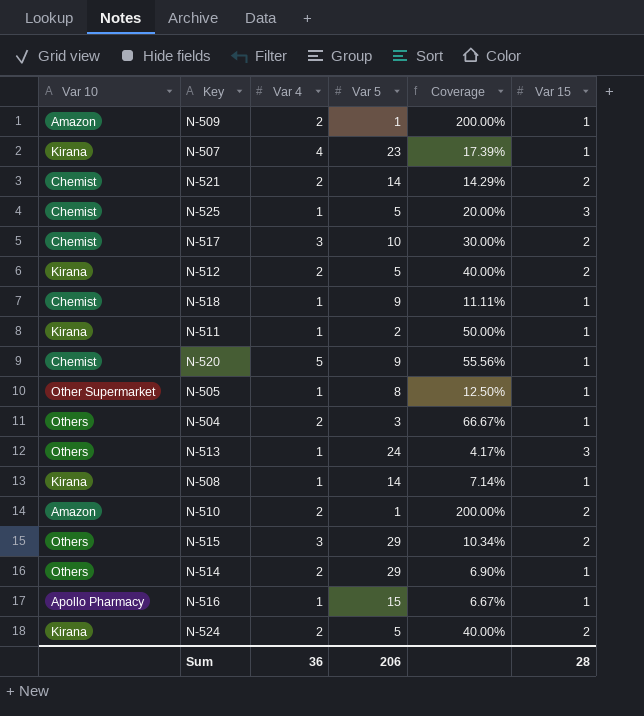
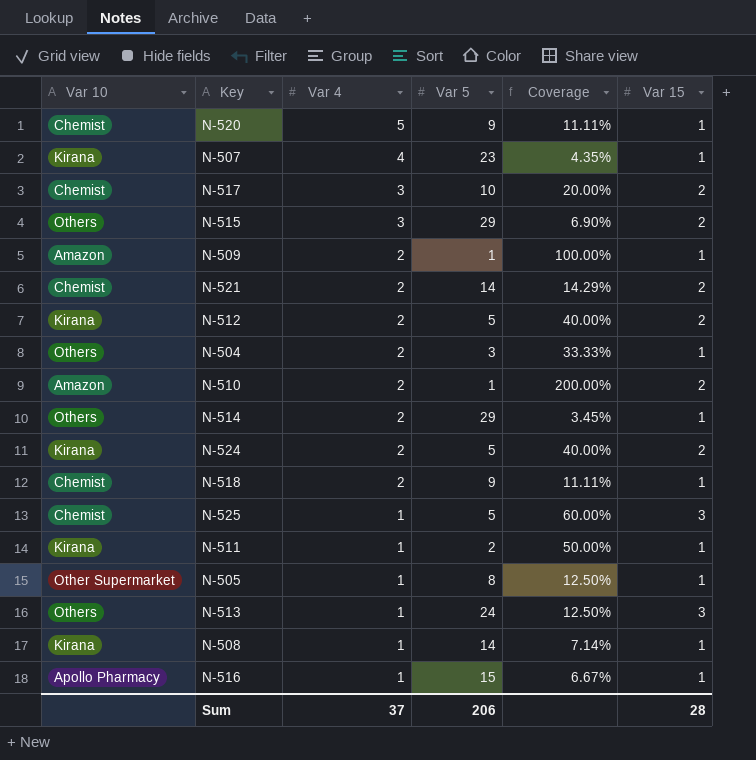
row order: none -> Var 4 descending
column Coverage | formula: [Var 4] / [Var 5] -> [Var 15] / [Var 5]
N-518 | Var 4: 1 -> 2
Sum | Var 4: 36 -> 37

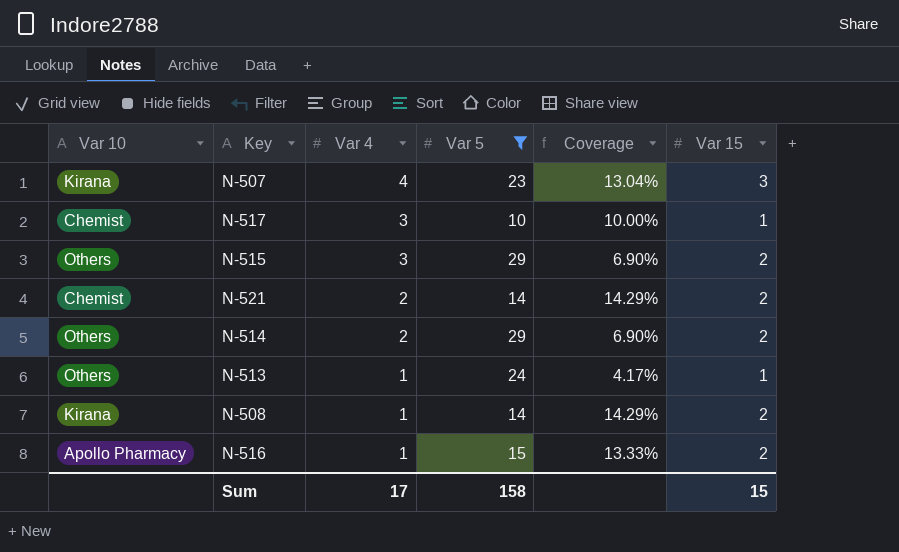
filter: none -> Var 5 >= 10
N-507 | Coverage: 4.35% -> 13.04%
N-507 | Var 15: 1 -> 3
N-517 | Coverage: 20.00% -> 10.00%
N-517 | Var 15: 2 -> 1
N-514 | Coverage: 3.45% -> 6.90%
N-514 | Var 15: 1 -> 2
N-513 | Coverage: 12.50% -> 4.17%
N-513 | Var 15: 3 -> 1
N-508 | Coverage: 7.14% -> 14.29%
N-508 | Var 15: 1 -> 2
N-516 | Coverage: 6.67% -> 13.33%
N-516 | Var 15: 1 -> 2
Sum | Var 4: 37 -> 17
Sum | Var 5: 206 -> 158
Sum | Var 15: 28 -> 15

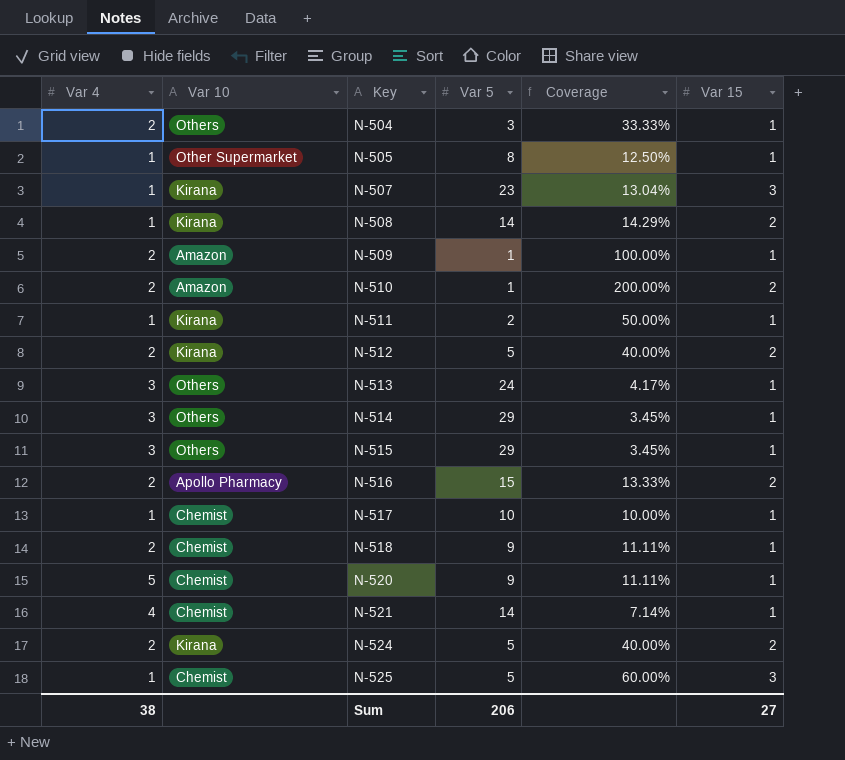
filter: Var 5 >= 10 -> none
row order: Var 4 descending -> Key ascending
column Var 4 | position: 3 -> 1
N-507 | Var 4: 4 -> 1
N-513 | Var 4: 1 -> 3
N-514 | Var 4: 2 -> 3
N-514 | Coverage: 6.90% -> 3.45%
N-514 | Var 15: 2 -> 1
N-515 | Coverage: 6.90% -> 3.45%
N-515 | Var 15: 2 -> 1
N-516 | Var 4: 1 -> 2
N-517 | Var 4: 3 -> 1
N-521 | Var 4: 2 -> 4
N-521 | Coverage: 14.29% -> 7.14%
N-521 | Var 15: 2 -> 1
Sum | Var 4: 17 -> 38
Sum | Var 5: 158 -> 206
Sum | Var 15: 15 -> 27

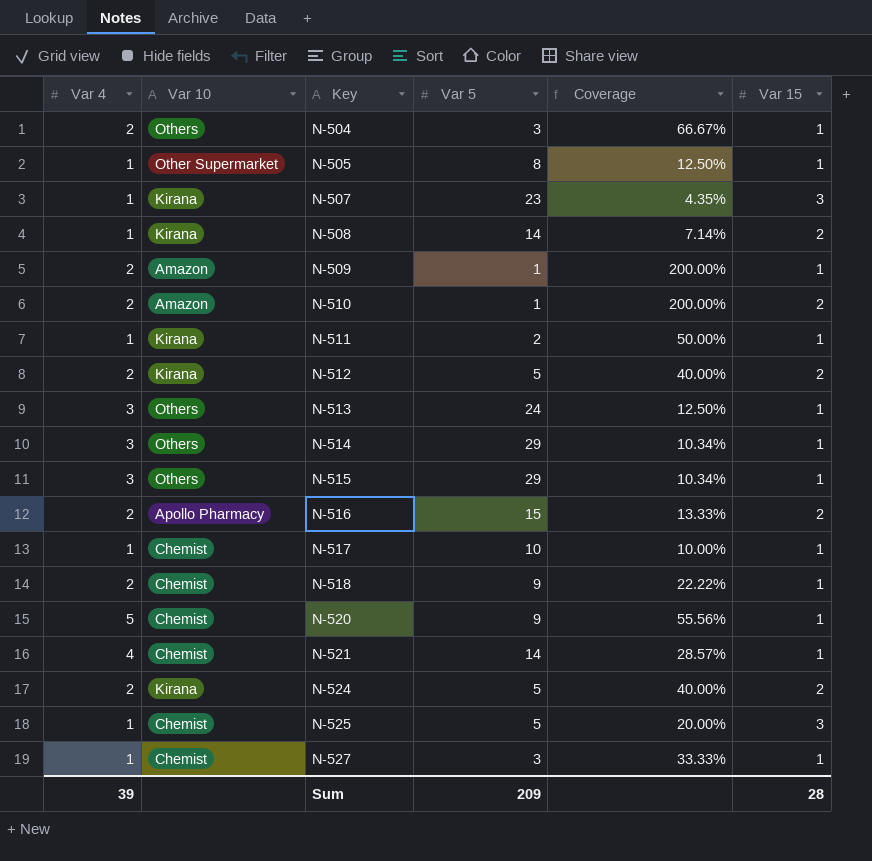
column Coverage | formula: [Var 15] / [Var 5] -> [Var 4] / [Var 5]
row N-527: none -> 1 | Chemist | 3 | 33.33% | 1
Sum | Var 4: 38 -> 39
Sum | Var 5: 206 -> 209
Sum | Var 15: 27 -> 28

